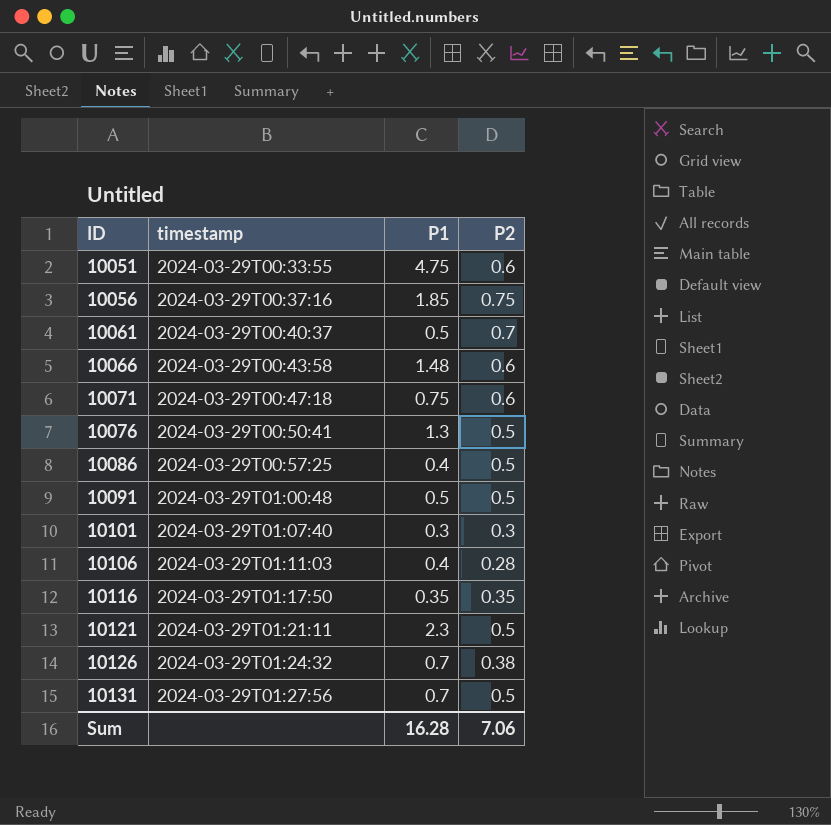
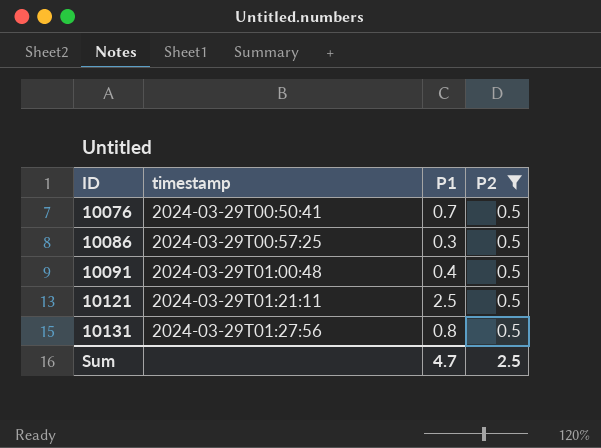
filter: none -> P2 = 0.5
10076 | P1: 1.3 -> 0.7
10086 | P1: 0.4 -> 0.3
10091 | P1: 0.5 -> 0.4
10121 | P1: 2.3 -> 2.5
10131 | P1: 0.7 -> 0.8
Sum | P1: 16.28 -> 4.7
Sum | P2: 7.06 -> 2.5

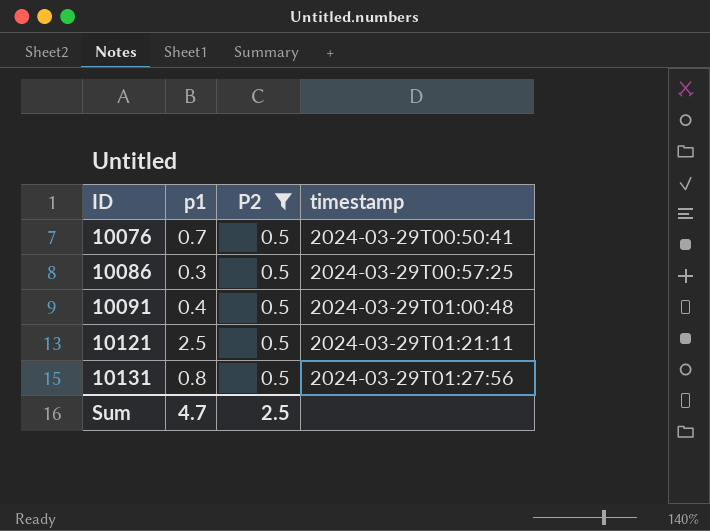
column name: P1 -> p1
column timestamp | position: 2 -> 4

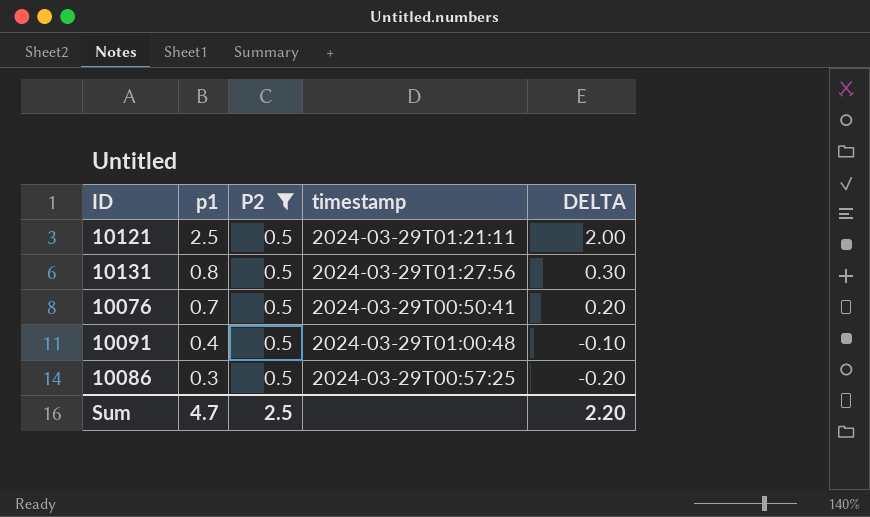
row order: ID ascending -> p1 descending
column DELTA | formula: none -> [p1] - [P2]

